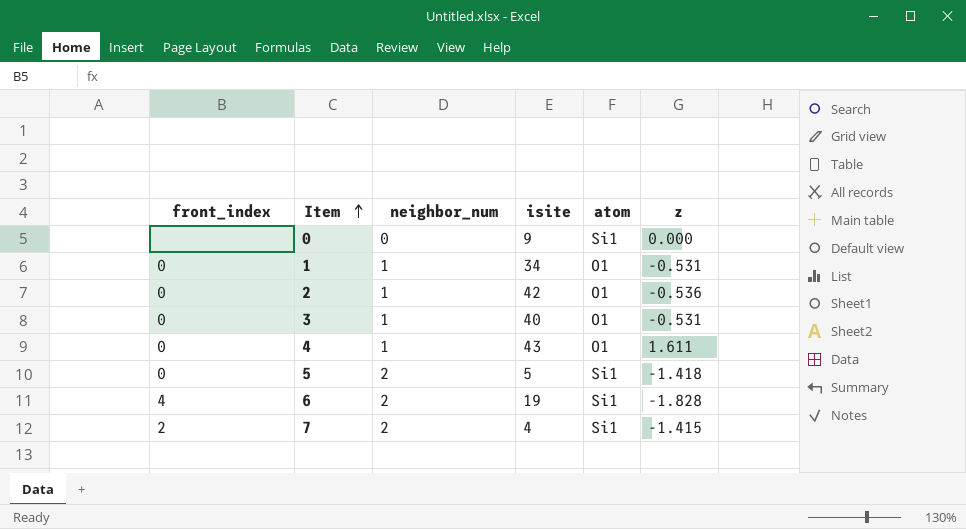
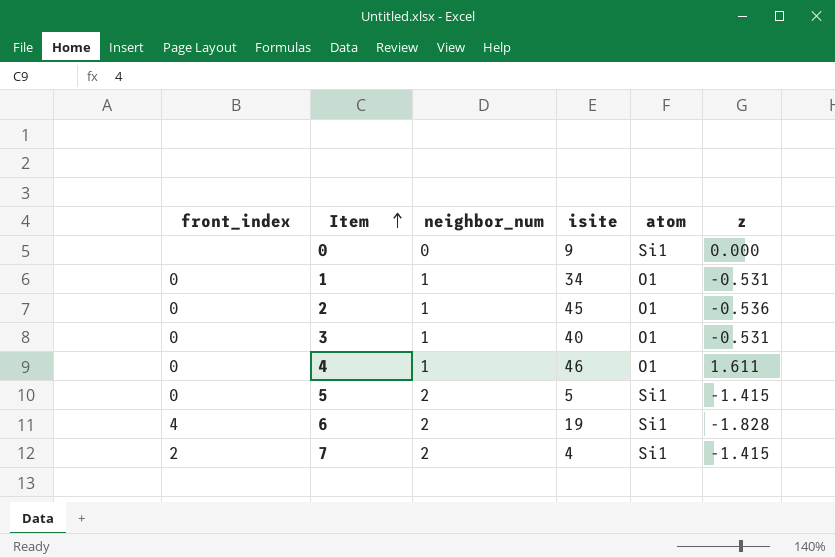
2 | isite: 42 -> 45
4 | isite: 43 -> 46
5 | z: -1.418 -> -1.415

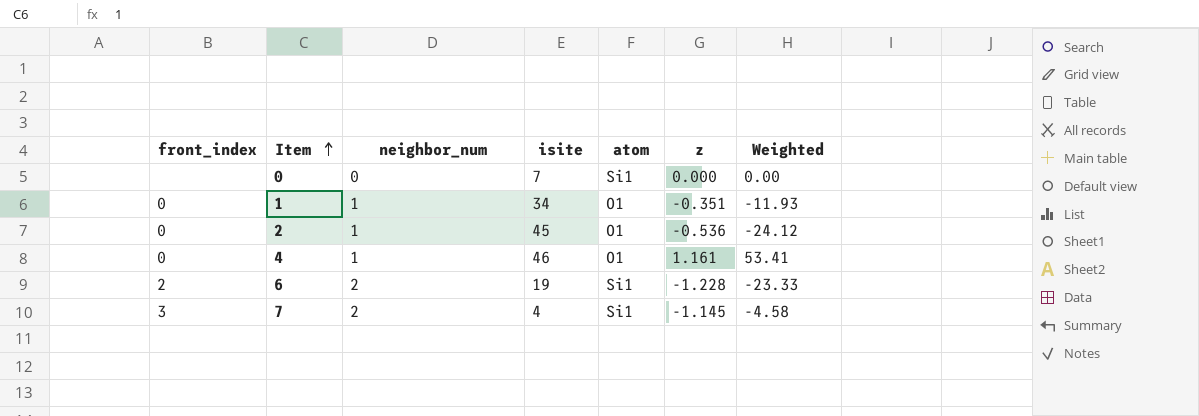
column Weighted | formula: none -> [isite] * [z]
row 3: 0 | 1 | 40 | O1 | -0.531 -> none
row 5: 0 | 2 | 5 | Si1 | -1.415 -> none
0 | isite: 9 -> 7
1 | z: -0.531 -> -0.351
4 | z: 1.611 -> 1.161
6 | front_index: 4 -> 2
6 | z: -1.828 -> -1.228
7 | front_index: 2 -> 3
7 | z: -1.415 -> -1.145

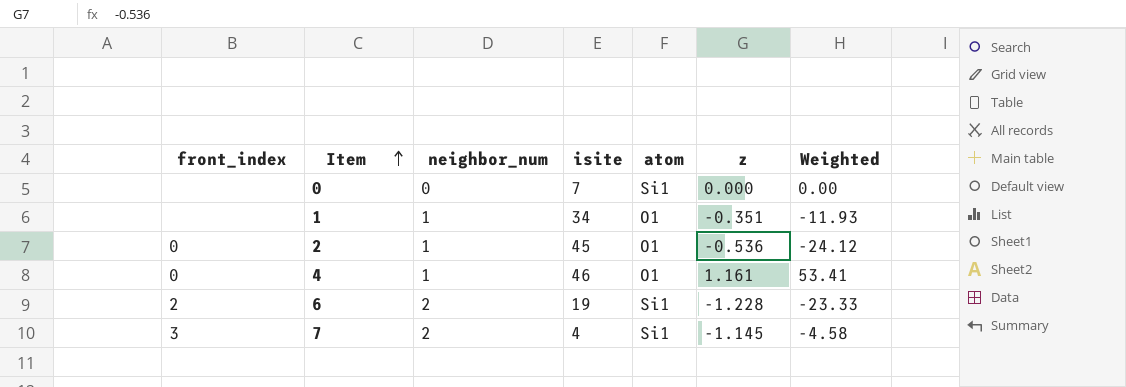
1 | front_index: 0 -> none

